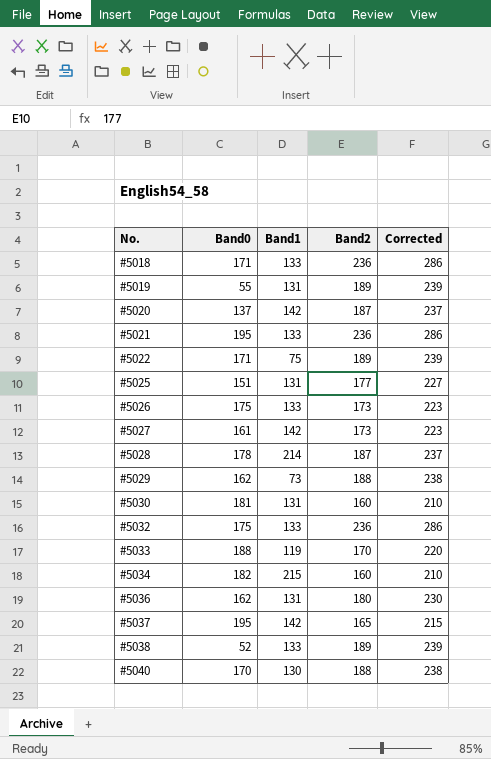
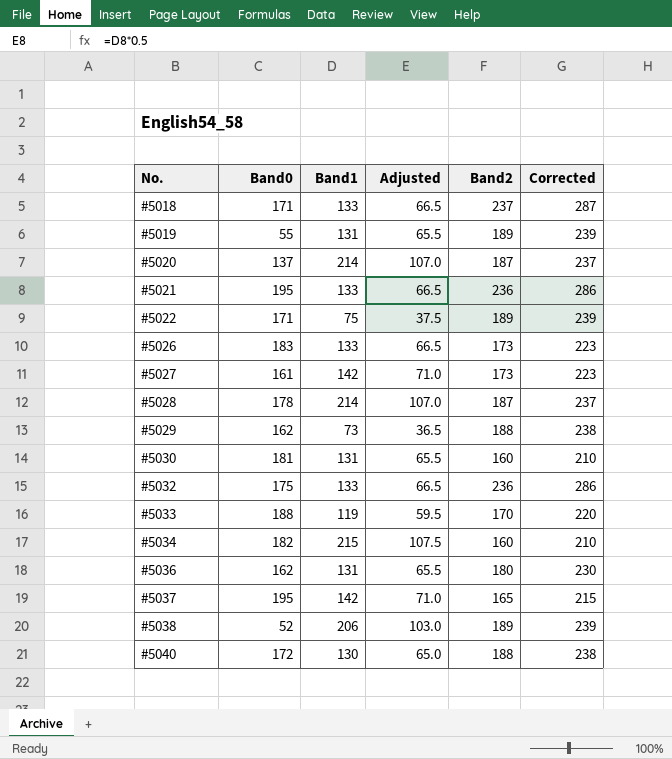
column Adjusted | formula: none -> [Band1] * 0.5
row #5025: 151 | 131 | 177 | 227 -> none
#5018 | Band2: 236 -> 237
#5018 | Corrected: 286 -> 287
#5020 | Band1: 142 -> 214
#5026 | Band0: 175 -> 183
#5038 | Band1: 133 -> 206
#5040 | Band0: 170 -> 172

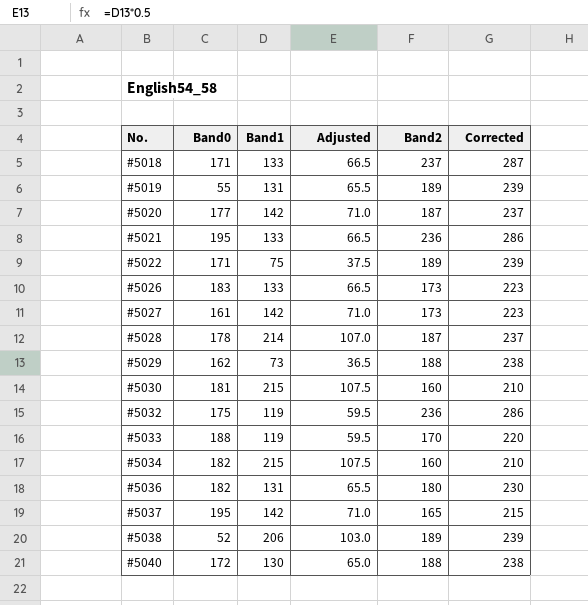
#5020 | Band0: 137 -> 177
#5020 | Band1: 214 -> 142
#5020 | Adjusted: 107.0 -> 71.0
#5030 | Band1: 131 -> 215
#5030 | Adjusted: 65.5 -> 107.5
#5032 | Band1: 133 -> 119
#5032 | Adjusted: 66.5 -> 59.5
#5036 | Band0: 162 -> 182

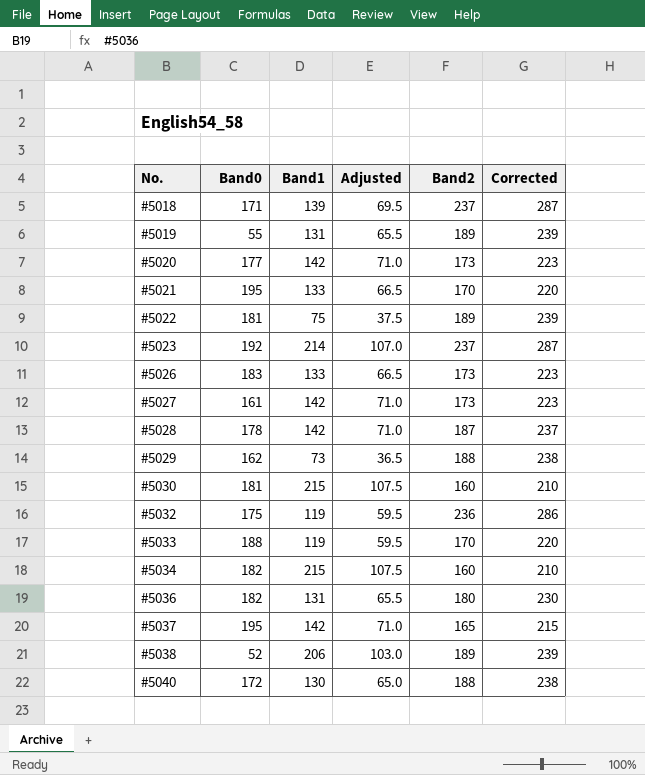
#5018 | Band1: 133 -> 139
#5018 | Adjusted: 66.5 -> 69.5
#5020 | Band2: 187 -> 173
#5020 | Corrected: 237 -> 223
#5021 | Band2: 236 -> 170
#5021 | Corrected: 286 -> 220
#5022 | Band0: 171 -> 181
row #5023: none -> 192 | 214 | 107.0 | 237 | 287
#5028 | Band1: 214 -> 142
#5028 | Adjusted: 107.0 -> 71.0

